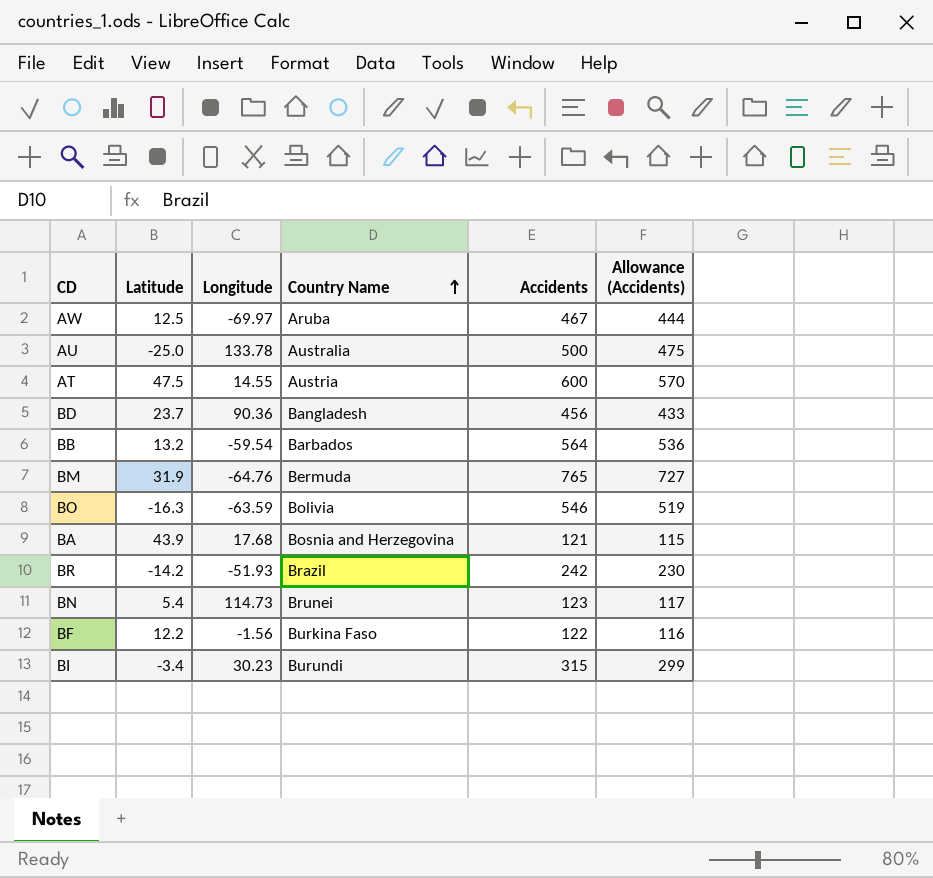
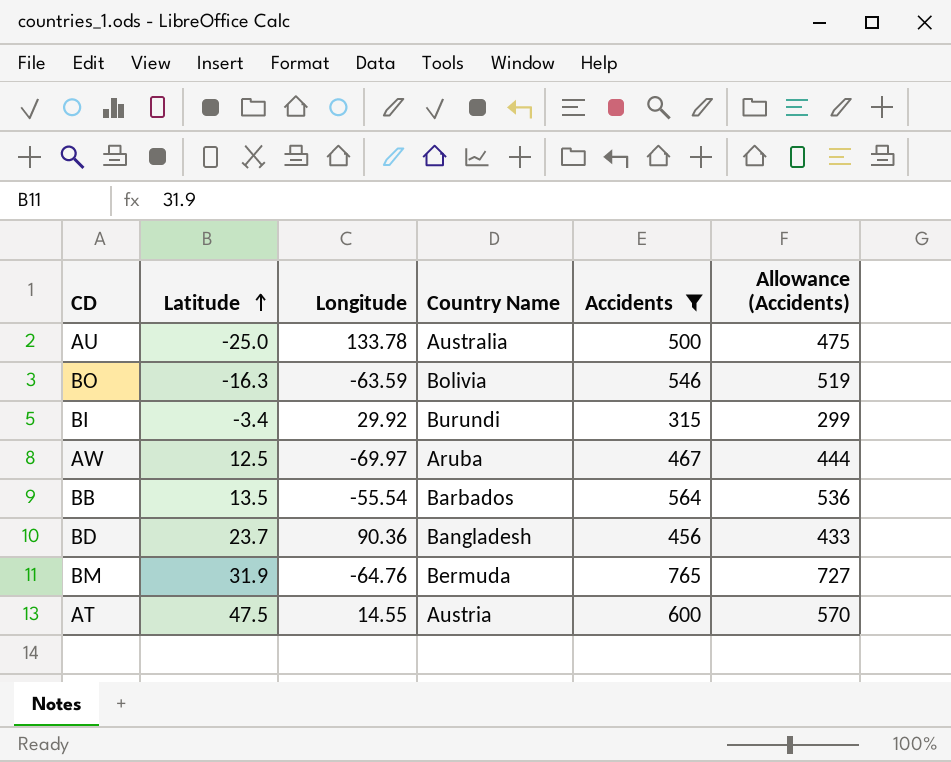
filter: none -> Accidents >= 315
row order: Country Name ascending -> Latitude ascending
BI | Longitude: 30.23 -> 29.92
BB | Latitude: 13.2 -> 13.5
BB | Longitude: -59.54 -> -55.54

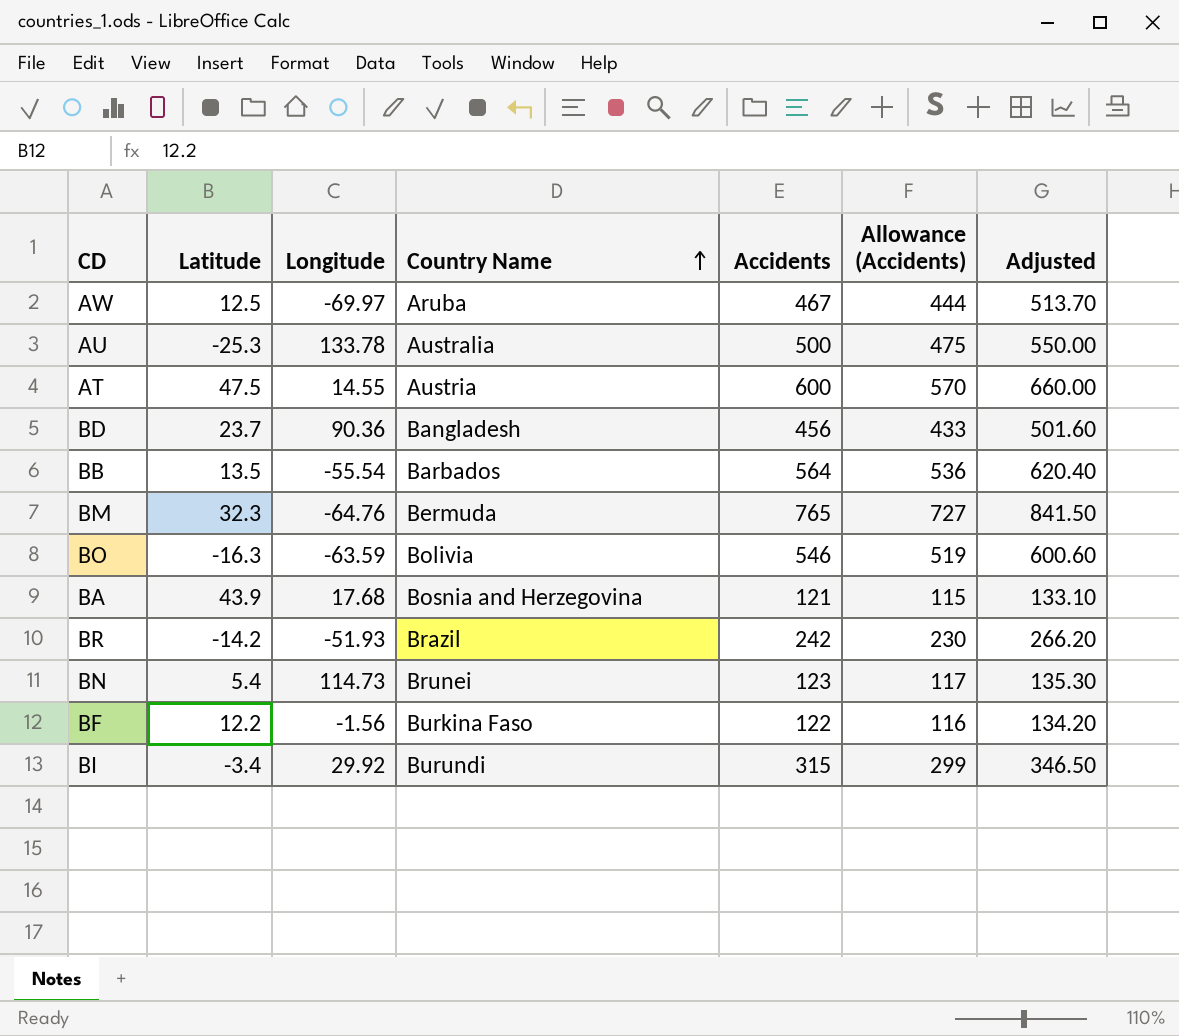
filter: Accidents >= 315 -> none
row order: Latitude ascending -> Country Name ascending
column Adjusted | formula: none -> [Accidents] * 1.1
AU | Latitude: -25.0 -> -25.3
BM | Latitude: 31.9 -> 32.3

